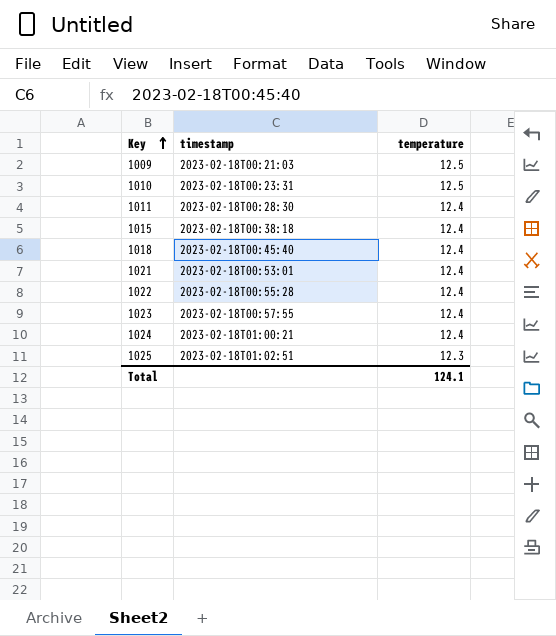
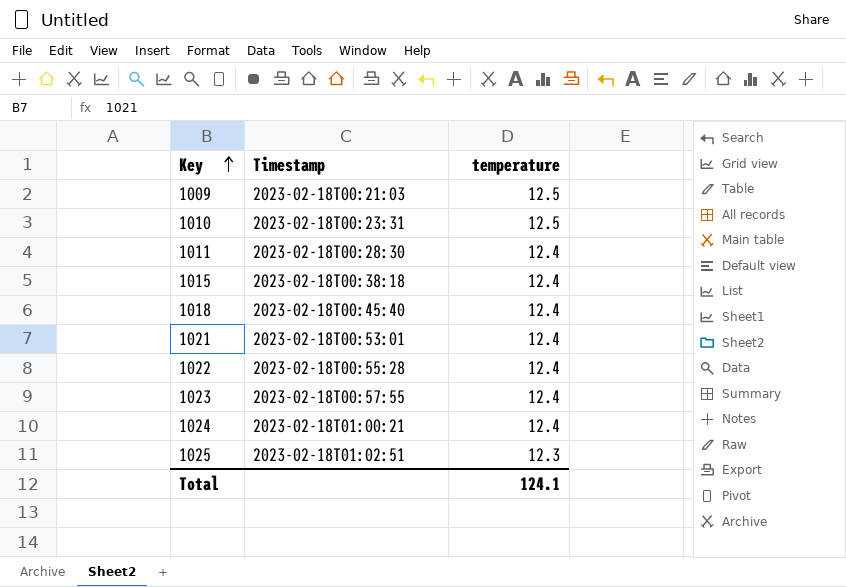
column name: timestamp -> Timestamp

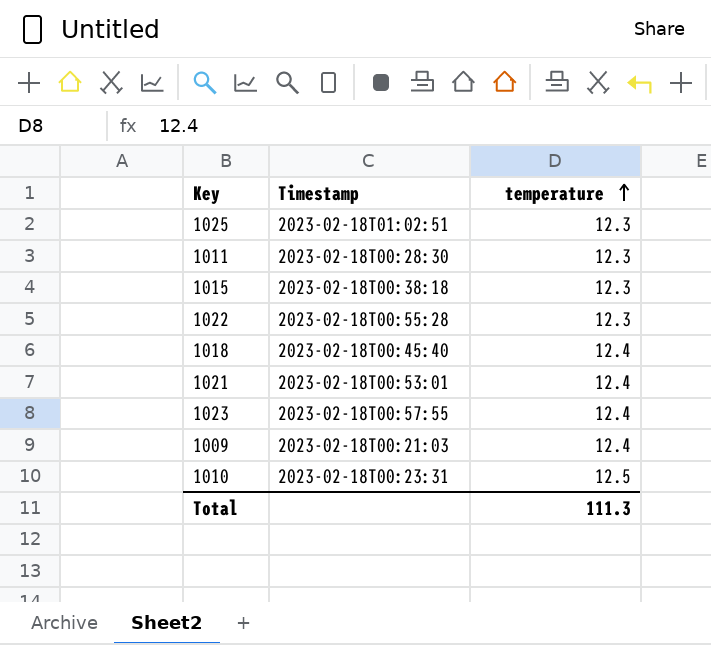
row order: Key ascending -> temperature ascending
row 1024: 2023-02-18T01:00:21 | 12.4 -> none
1011 | temperature: 12.4 -> 12.3
1015 | temperature: 12.4 -> 12.3
1022 | temperature: 12.4 -> 12.3
1009 | temperature: 12.5 -> 12.4
Total | temperature: 124.1 -> 111.3

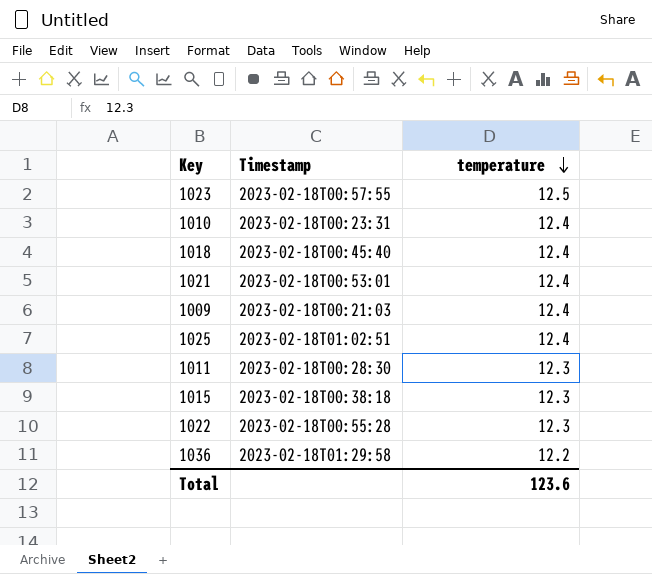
row order: temperature ascending -> temperature descending
1023 | temperature: 12.4 -> 12.5
1010 | temperature: 12.5 -> 12.4
1025 | temperature: 12.3 -> 12.4
row 1036: none -> 2023-02-18T01:29:58 | 12.2
Total | temperature: 111.3 -> 123.6

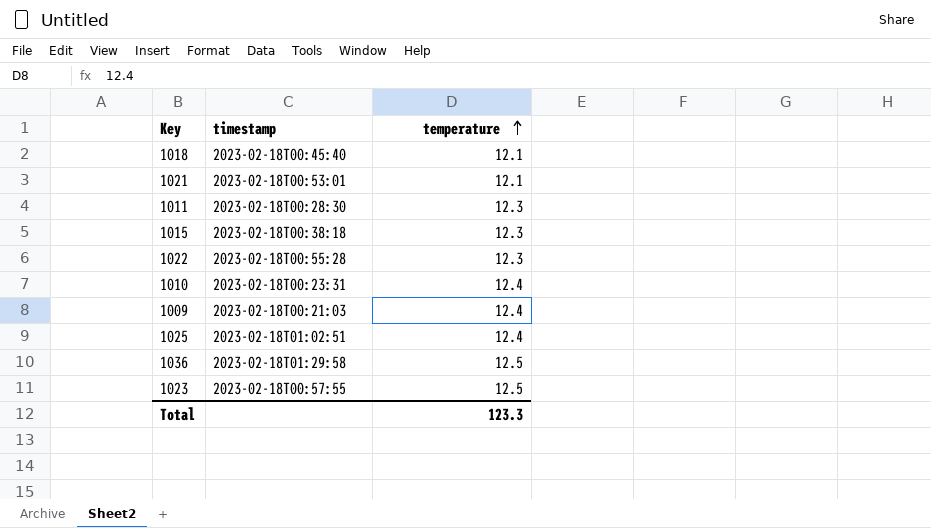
row order: temperature descending -> temperature ascending
column name: Timestamp -> timestamp
1018 | temperature: 12.4 -> 12.1
1021 | temperature: 12.4 -> 12.1
1036 | temperature: 12.2 -> 12.5
Total | temperature: 123.6 -> 123.3

